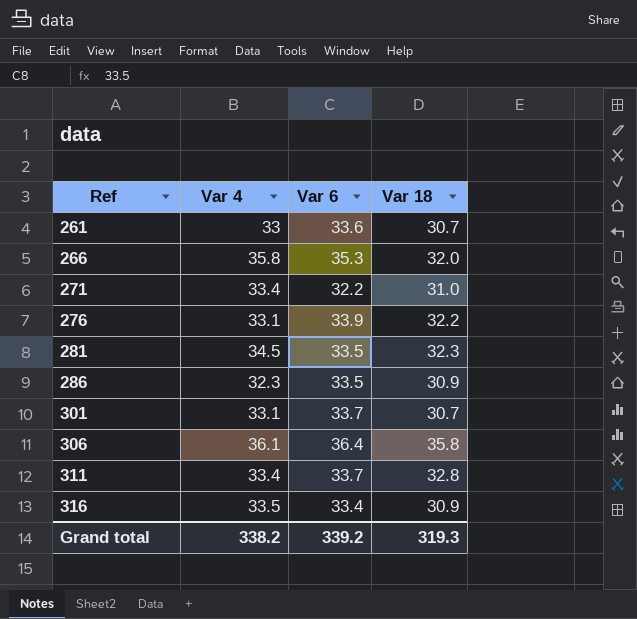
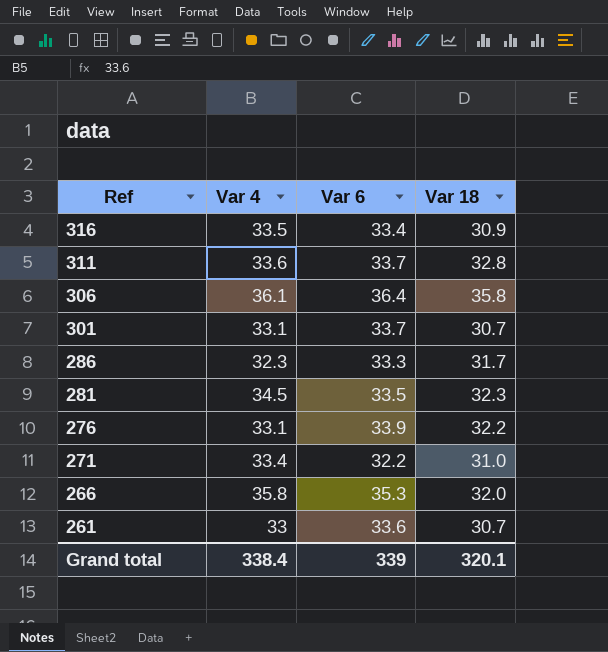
row order: Ref ascending -> Ref descending
311 | Var 4: 33.4 -> 33.6
286 | Var 6: 33.5 -> 33.3
286 | Var 18: 30.9 -> 31.7
Grand total | Var 4: 338.2 -> 338.4
Grand total | Var 6: 339.2 -> 339
Grand total | Var 18: 319.3 -> 320.1

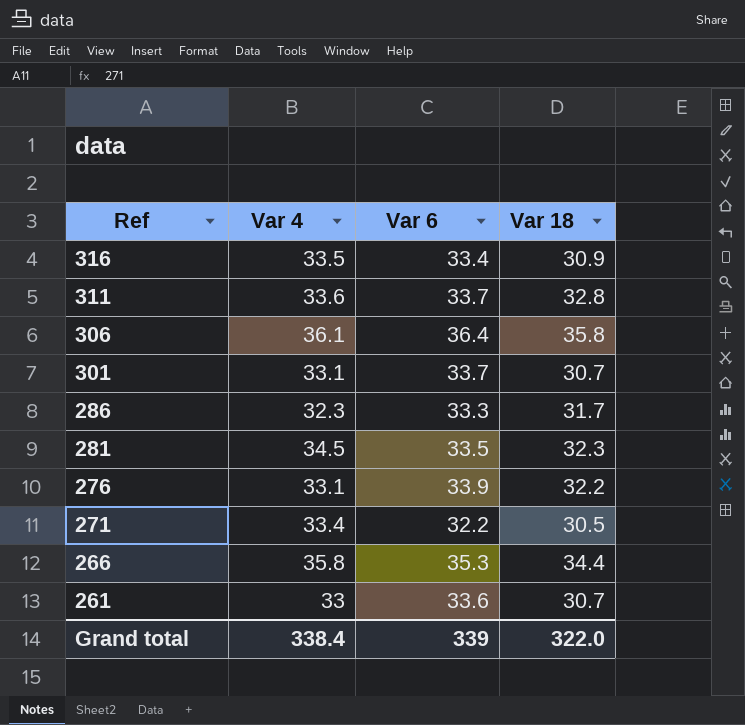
271 | Var 18: 31.0 -> 30.5
266 | Var 18: 32.0 -> 34.4
Grand total | Var 18: 320.1 -> 322.0

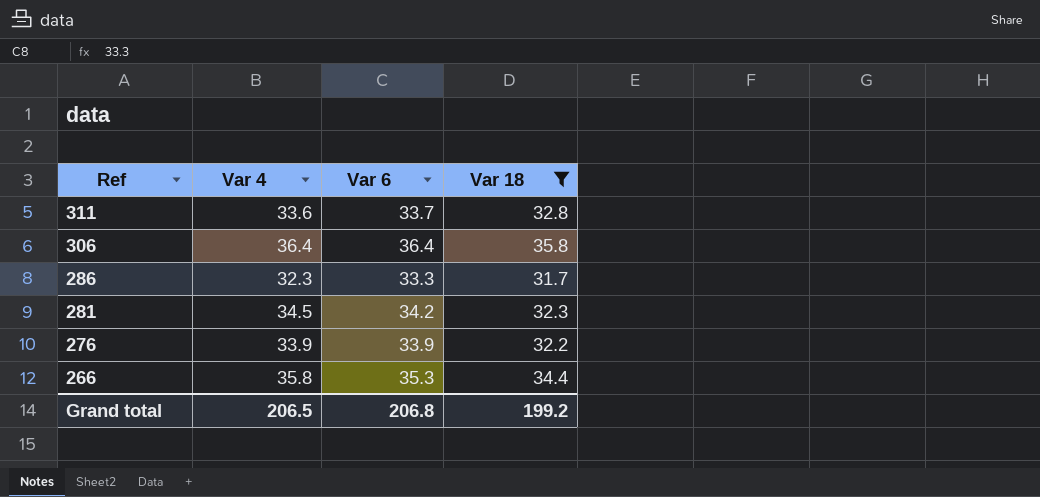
filter: none -> Var 18 >= 31.7
306 | Var 4: 36.1 -> 36.4
281 | Var 6: 33.5 -> 34.2
276 | Var 4: 33.1 -> 33.9
Grand total | Var 4: 338.4 -> 206.5
Grand total | Var 6: 339 -> 206.8
Grand total | Var 18: 322.0 -> 199.2

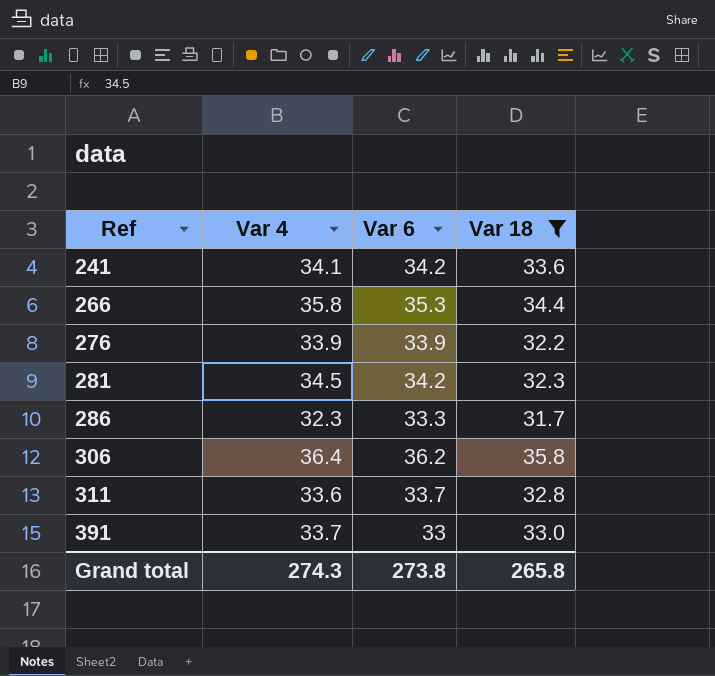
row order: Ref descending -> Ref ascending
row 241: none -> 34.1 | 34.2 | 33.6
306 | Var 6: 36.4 -> 36.2
row 391: none -> 33.7 | 33 | 33.0
Grand total | Var 4: 206.5 -> 274.3
Grand total | Var 6: 206.8 -> 273.8
Grand total | Var 18: 199.2 -> 265.8

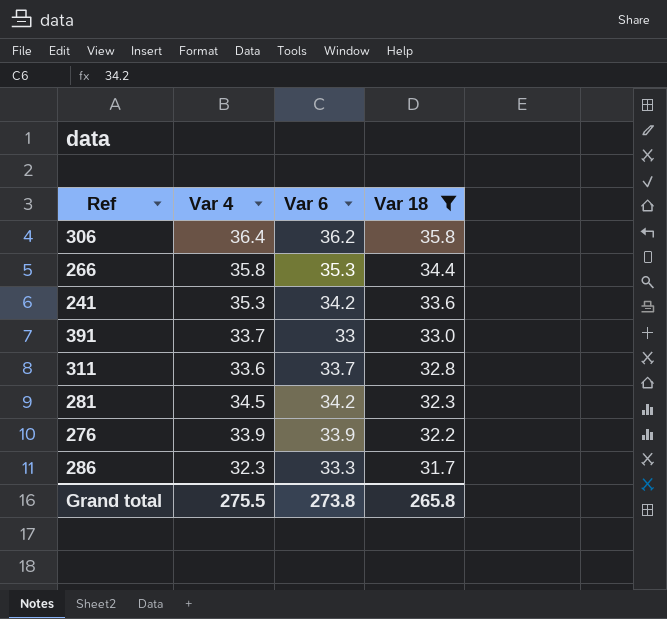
row order: Ref ascending -> Var 18 descending
241 | Var 4: 34.1 -> 35.3
Grand total | Var 4: 274.3 -> 275.5

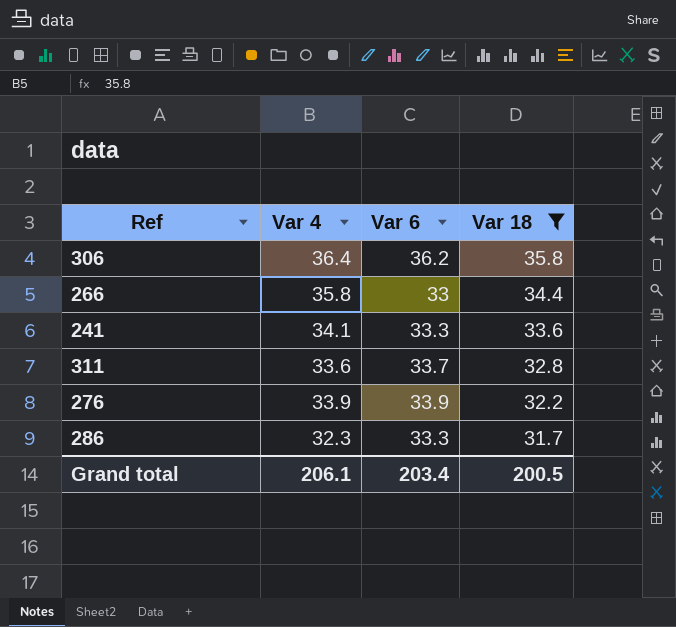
row 391: 33.7 | 33 | 33.0 -> none
row 281: 34.5 | 34.2 | 32.3 -> none
266 | Var 6: 35.3 -> 33
241 | Var 4: 35.3 -> 34.1
241 | Var 6: 34.2 -> 33.3
Grand total | Var 4: 275.5 -> 206.1
Grand total | Var 6: 273.8 -> 203.4
Grand total | Var 18: 265.8 -> 200.5

